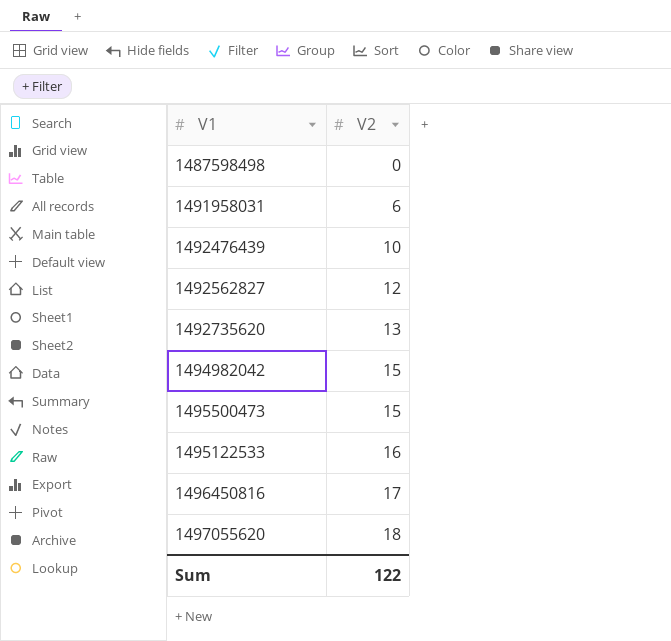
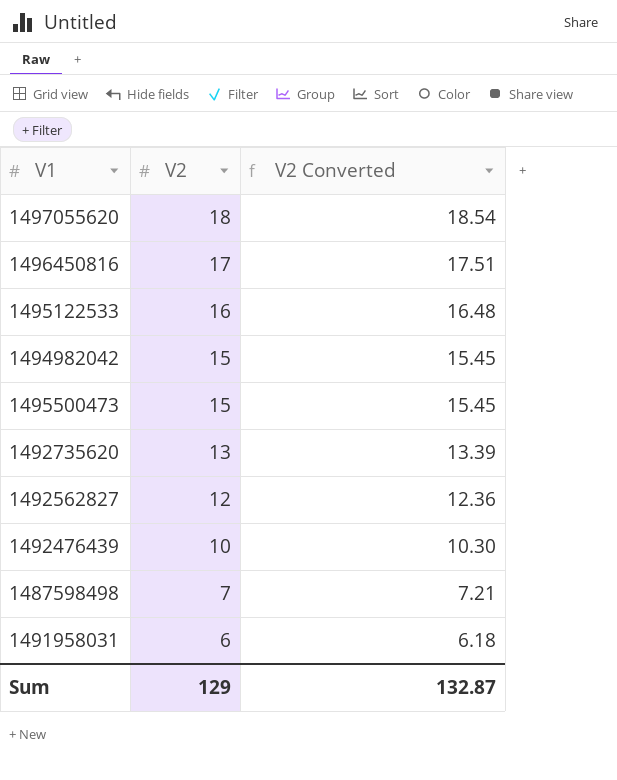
row order: V2 ascending -> V2 descending
column V2 Converted | formula: none -> [V2] * 1.03
1487598498 | V2: 0 -> 7
Sum | V2: 122 -> 129

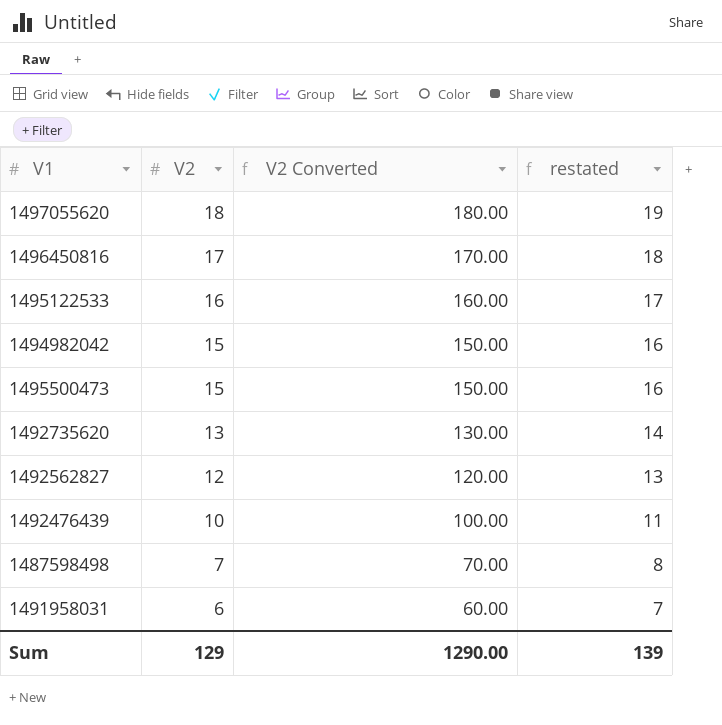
column V2 Converted | formula: [V2] * 1.03 -> [V2] * 10
column restated | formula: none -> [V2] + 1
Sum | V2 Converted: 132.87 -> 1290.00

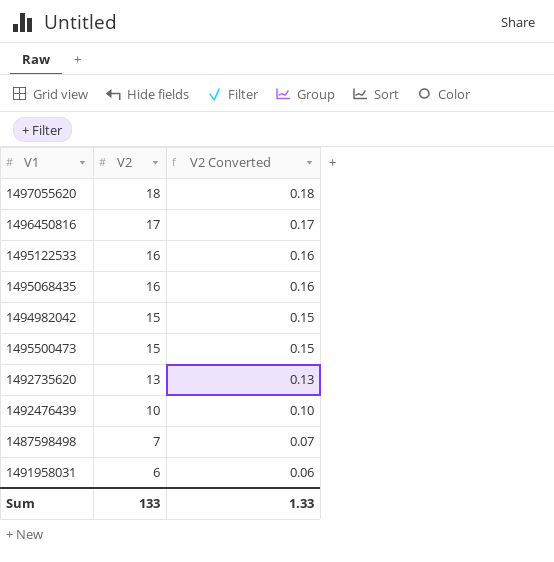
column restated | formula: [V2] + 1 -> none
column V2 Converted | formula: [V2] * 10 -> [V2] * 0.01
row 1492562827: 12 | 120.00 | 13 -> none
row 1495068435: none -> 16 | 0.16
Sum | V2: 129 -> 133
Sum | V2 Converted: 1290.00 -> 1.33

